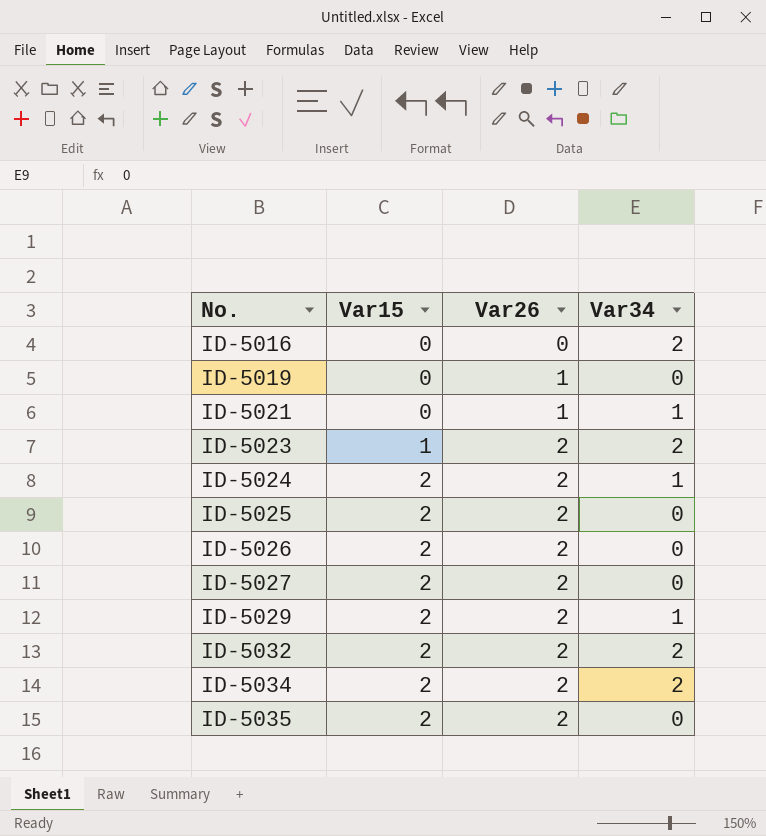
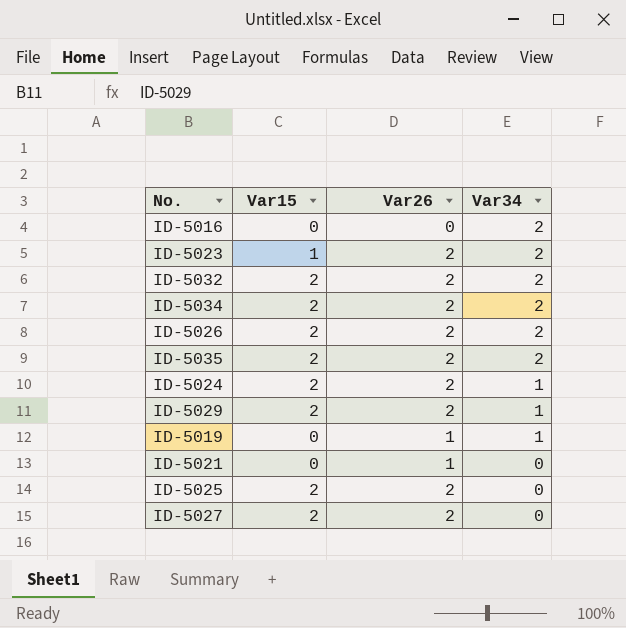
row order: No. ascending -> Var34 descending
ID-5026 | Var34: 0 -> 2
ID-5035 | Var34: 0 -> 2
ID-5019 | Var34: 0 -> 1
ID-5021 | Var34: 1 -> 0

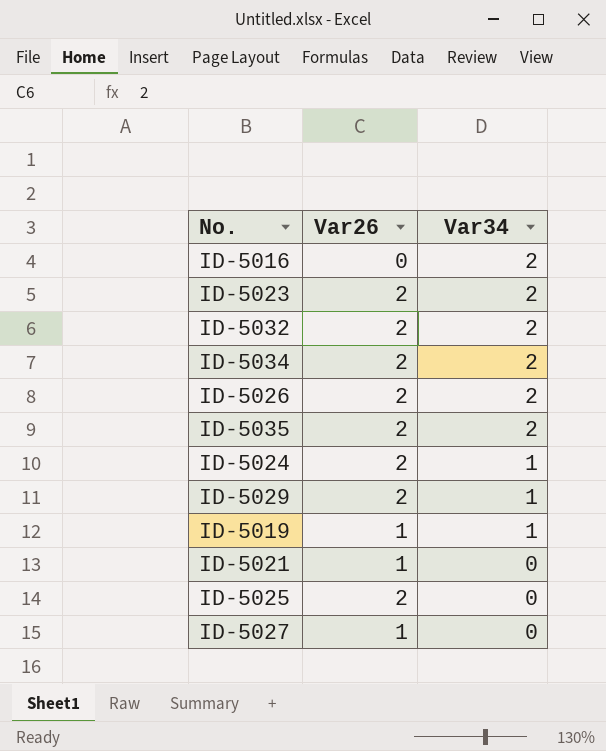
column Var15 | position: 2 -> none
ID-5027 | Var26: 2 -> 1

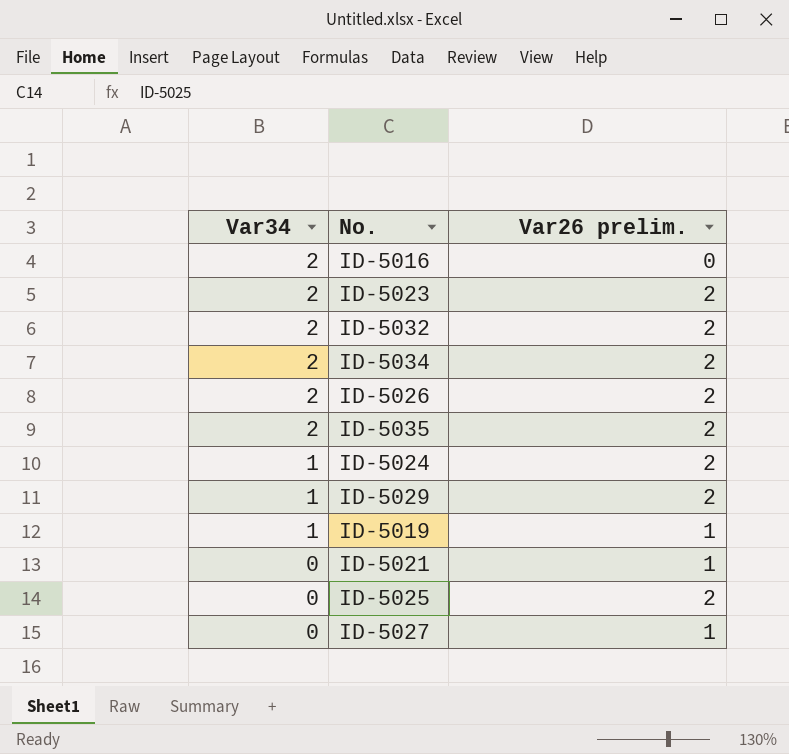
column Var34 | position: 3 -> 1
column name: Var26 -> Var26 prelim.

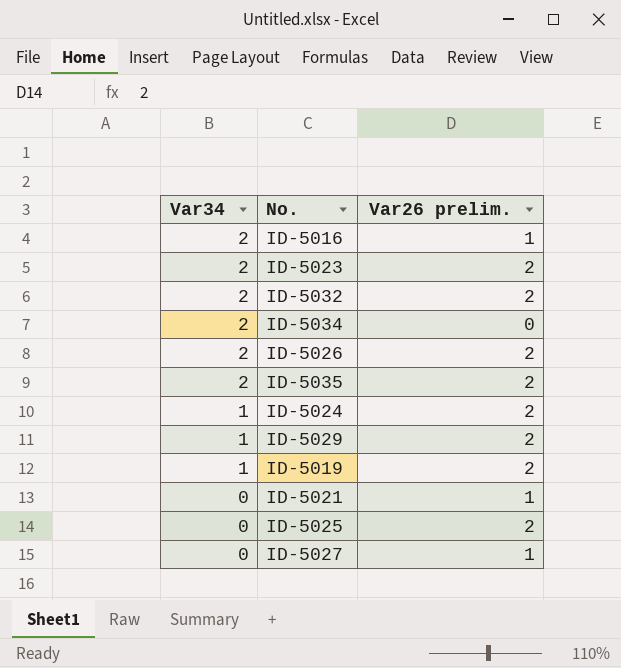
ID-5016 | Var26 prelim.: 0 -> 1
ID-5034 | Var26 prelim.: 2 -> 0
ID-5019 | Var26 prelim.: 1 -> 2

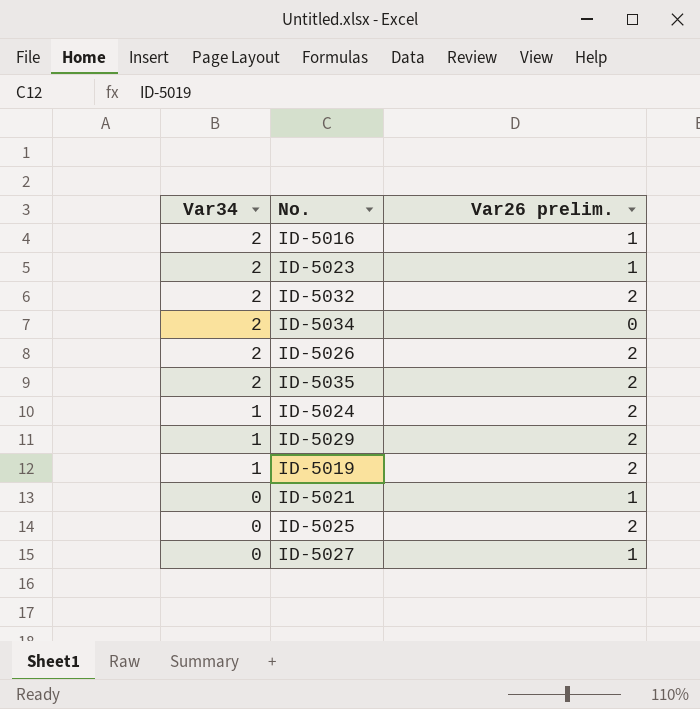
ID-5023 | Var26 prelim.: 2 -> 1

